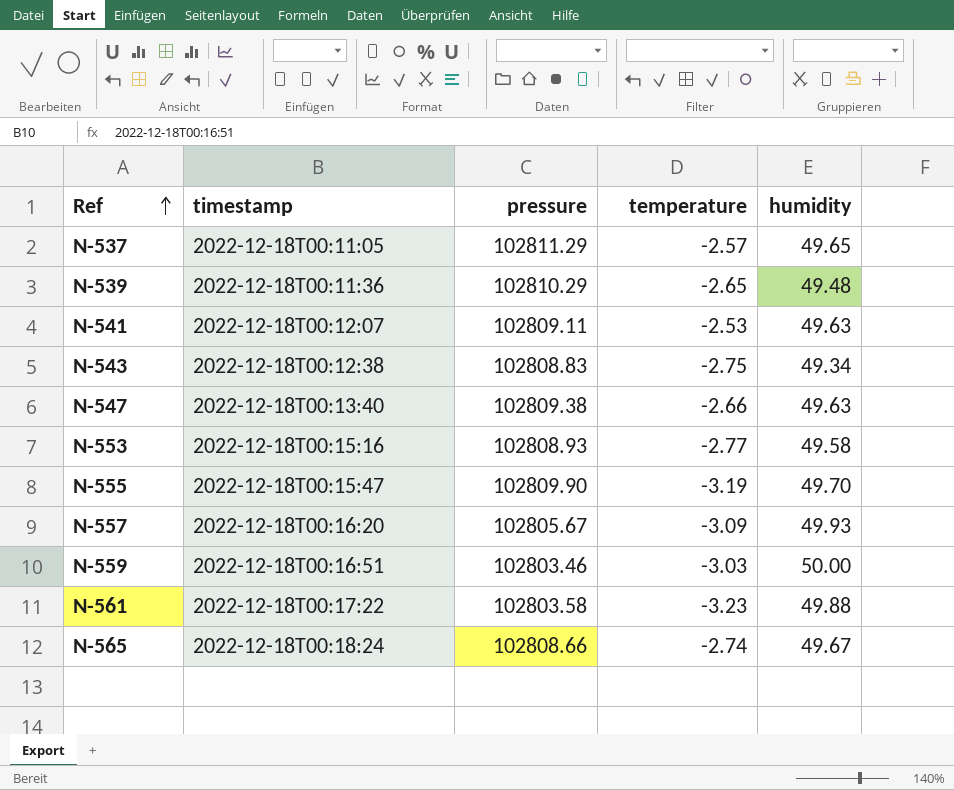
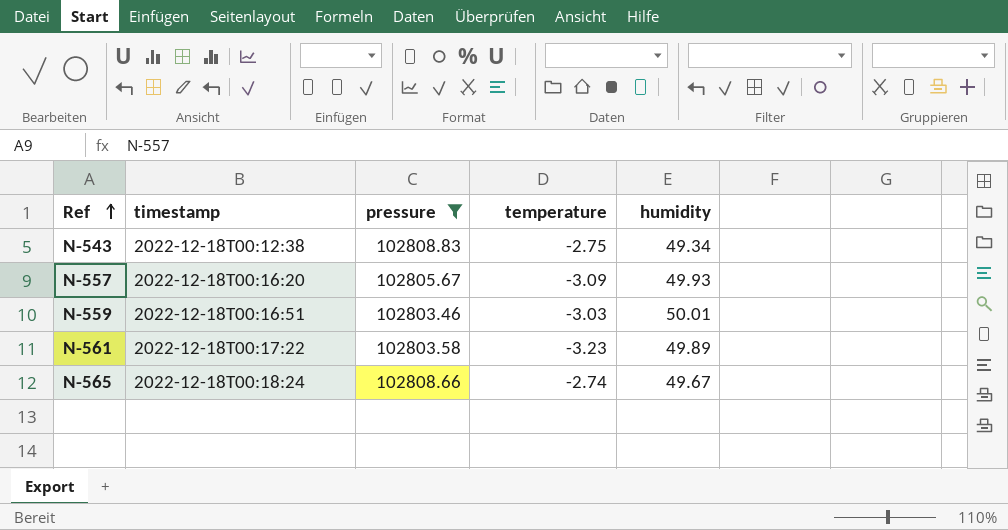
filter: none -> pressure <= 102808.83
N-559 | humidity: 50.00 -> 50.01
N-561 | humidity: 49.88 -> 49.89

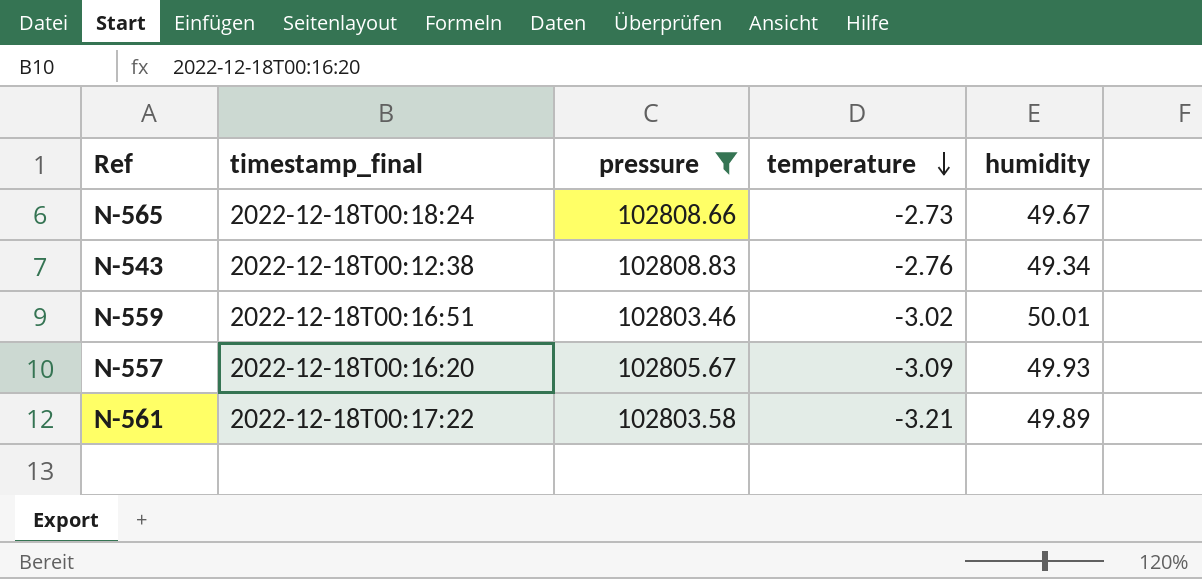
row order: Ref ascending -> temperature descending
column name: timestamp -> timestamp_final
N-565 | temperature: -2.74 -> -2.73
N-543 | temperature: -2.75 -> -2.76
N-559 | temperature: -3.03 -> -3.02
N-561 | temperature: -3.23 -> -3.21

